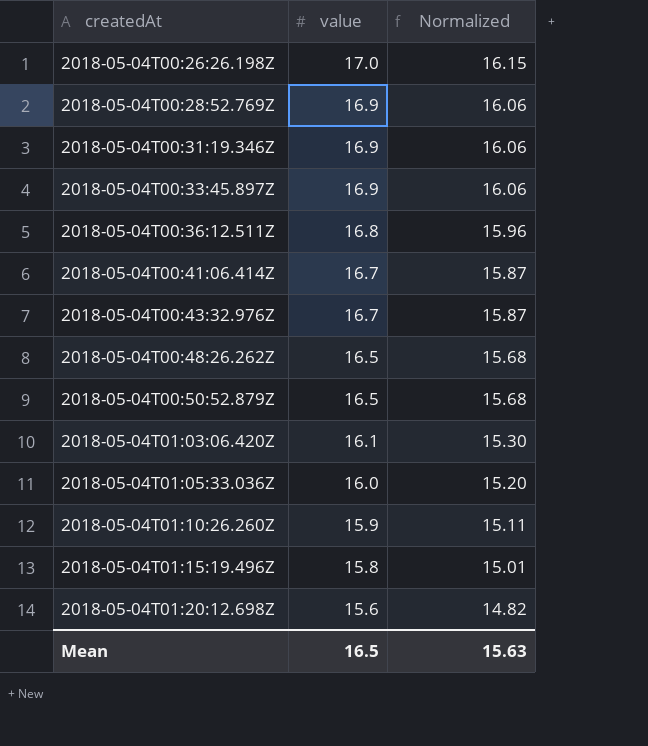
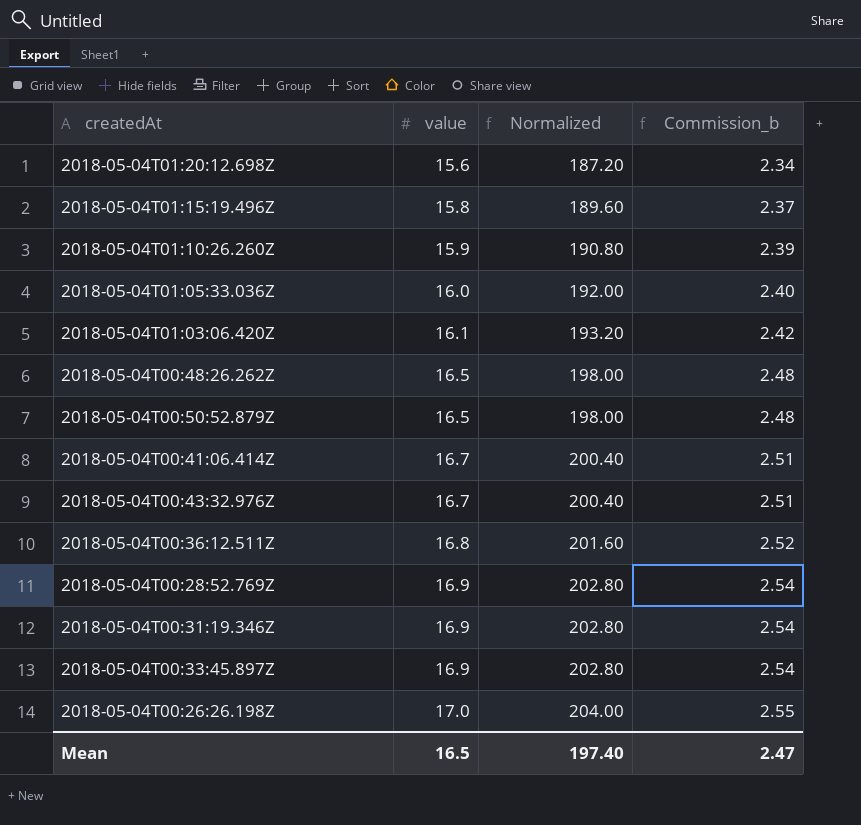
row order: createdAt ascending -> value ascending
column Normalized | formula: [value] * 0.95 -> [value] * 12
column Commission_b | formula: none -> [value] * 0.15
Mean | Normalized: 15.63 -> 197.40

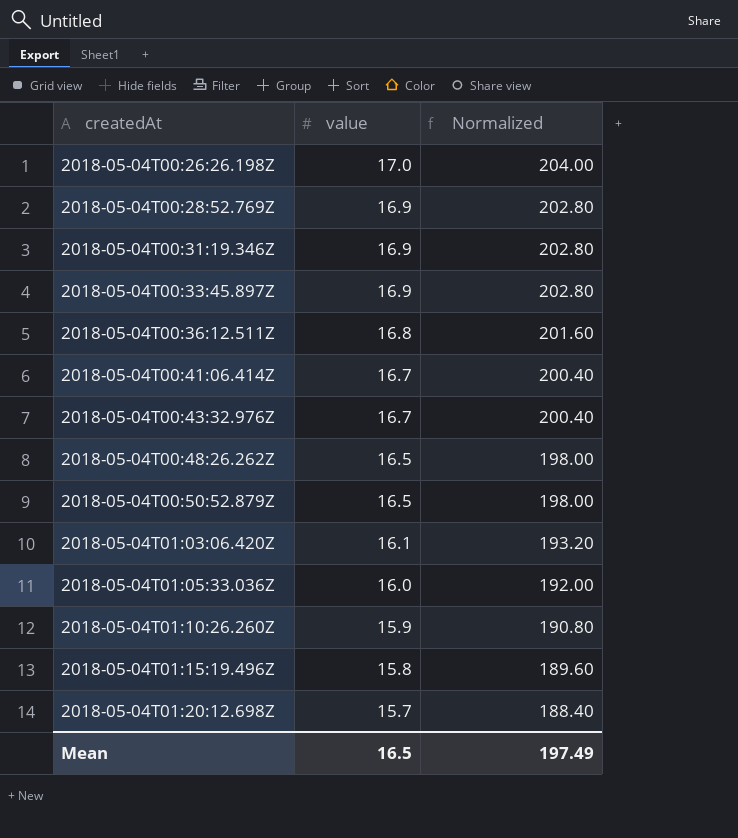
row order: value ascending -> createdAt ascending
column Commission_b | formula: [value] * 0.15 -> none
2018-05-04T01:20:12.698Z | value: 15.6 -> 15.7
2018-05-04T01:20:12.698Z | Normalized: 187.20 -> 188.40
Mean | Normalized: 197.40 -> 197.49

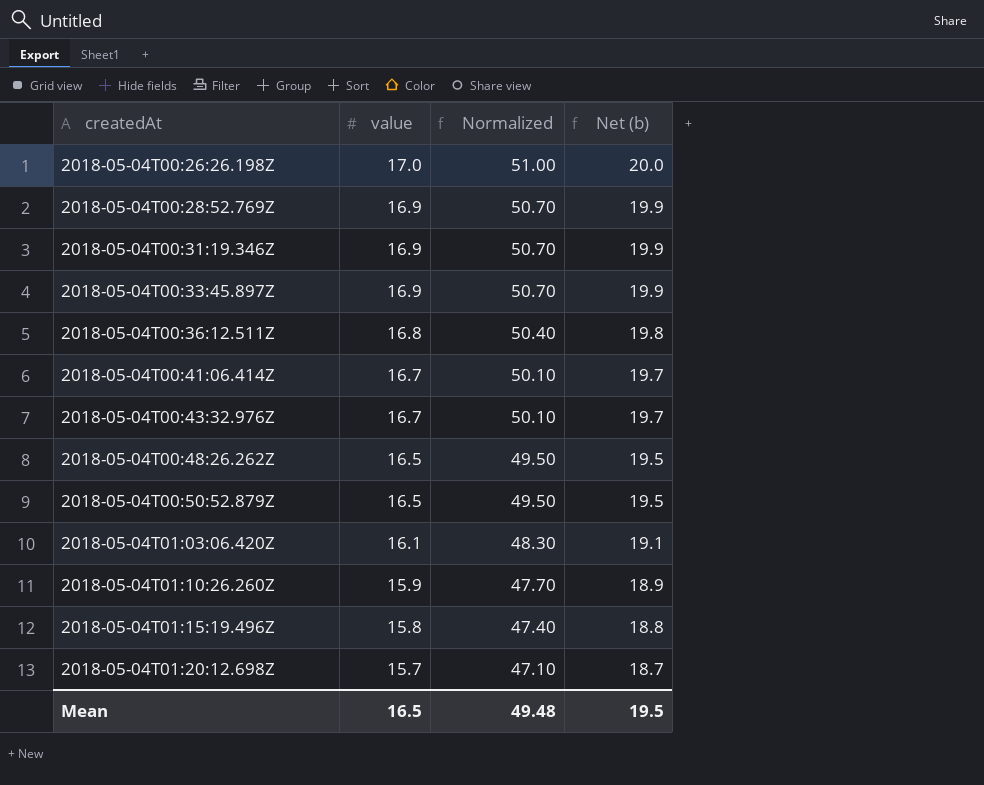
column Normalized | formula: [value] * 12 -> [value] * 3
column Net (b) | formula: none -> [value] + 3
row 2018-05-04T01:05:33.036Z: 16.0 | 192.00 -> none
Mean | Normalized: 197.49 -> 49.48

